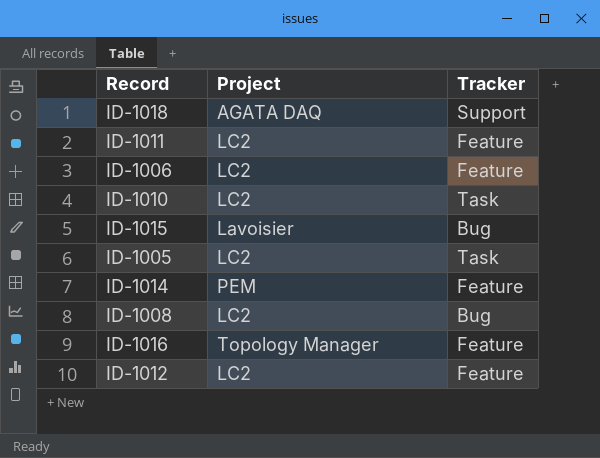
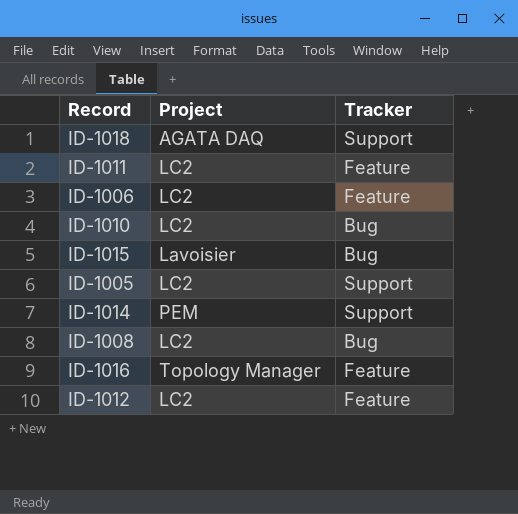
ID-1010 | Tracker: Task -> Bug
ID-1005 | Tracker: Task -> Support
ID-1014 | Tracker: Feature -> Support

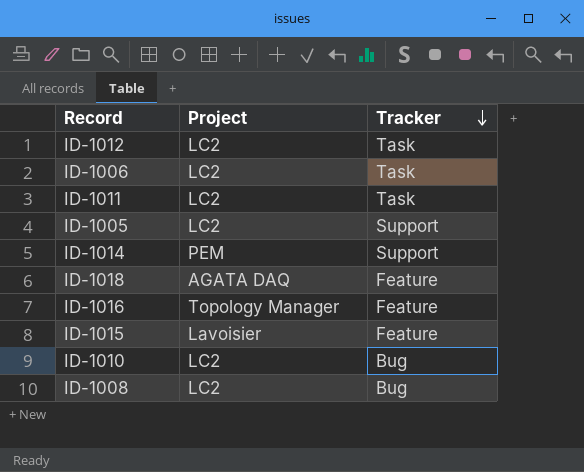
row order: none -> Tracker descending
ID-1012 | Tracker: Feature -> Task
ID-1006 | Tracker: Feature -> Task
ID-1011 | Tracker: Feature -> Task
ID-1018 | Tracker: Support -> Feature
ID-1015 | Tracker: Bug -> Feature

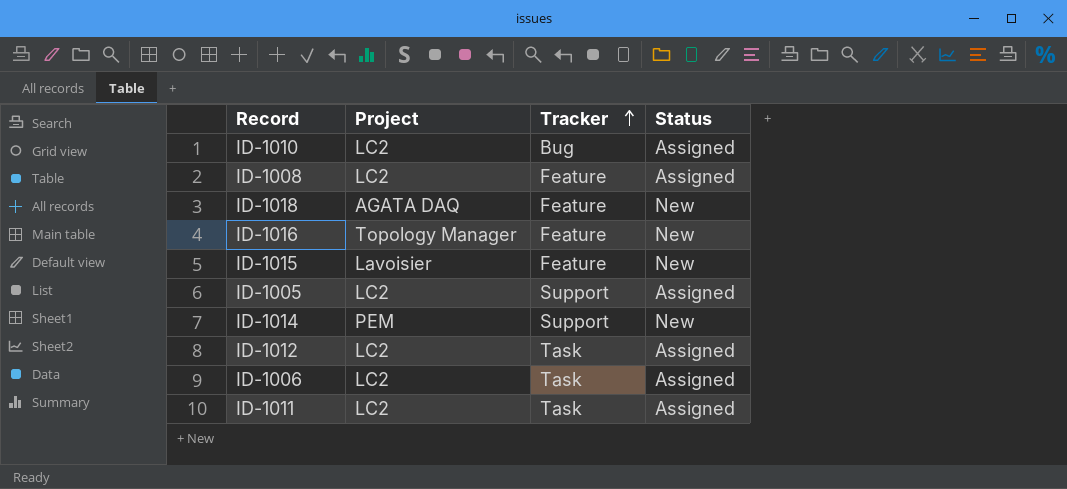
row order: Tracker descending -> Tracker ascending
column Status | position: none -> 4
ID-1008 | Tracker: Bug -> Feature

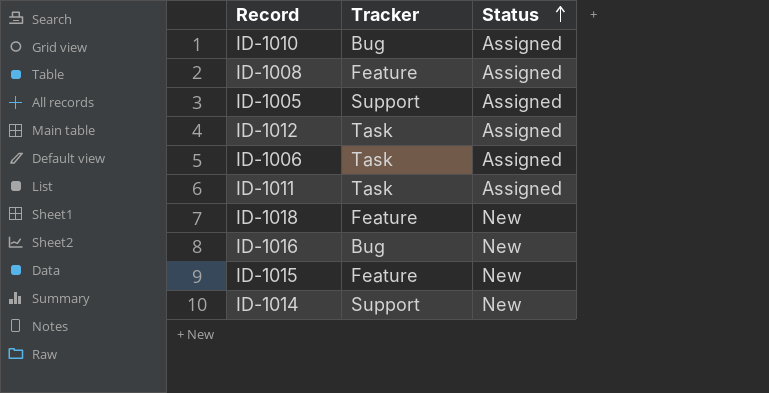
row order: Tracker ascending -> Status ascending
column Project | position: 2 -> none
ID-1016 | Tracker: Feature -> Bug

